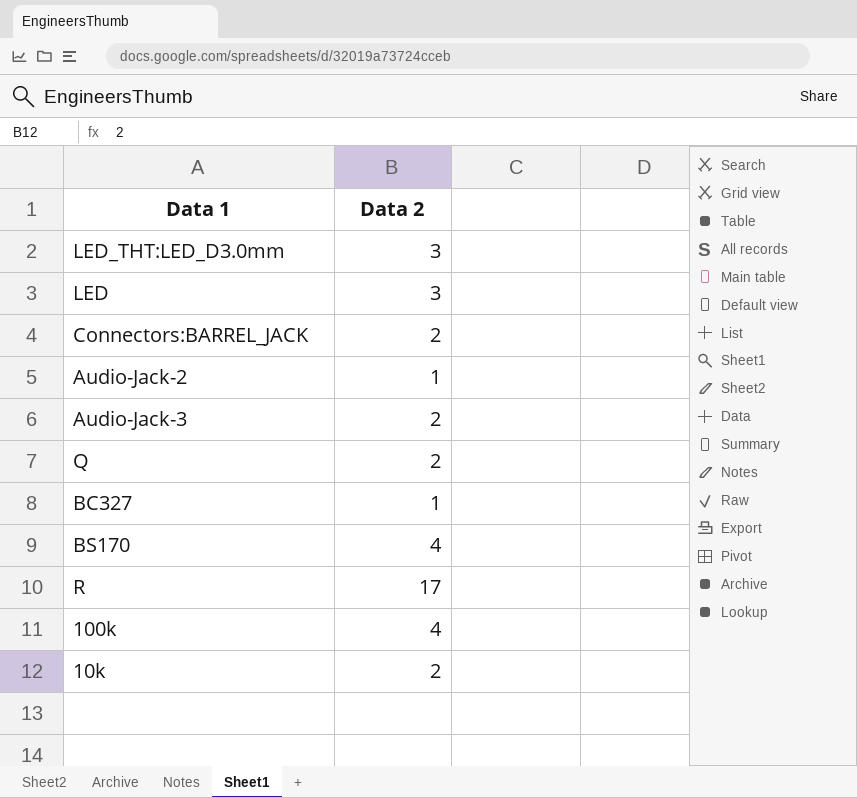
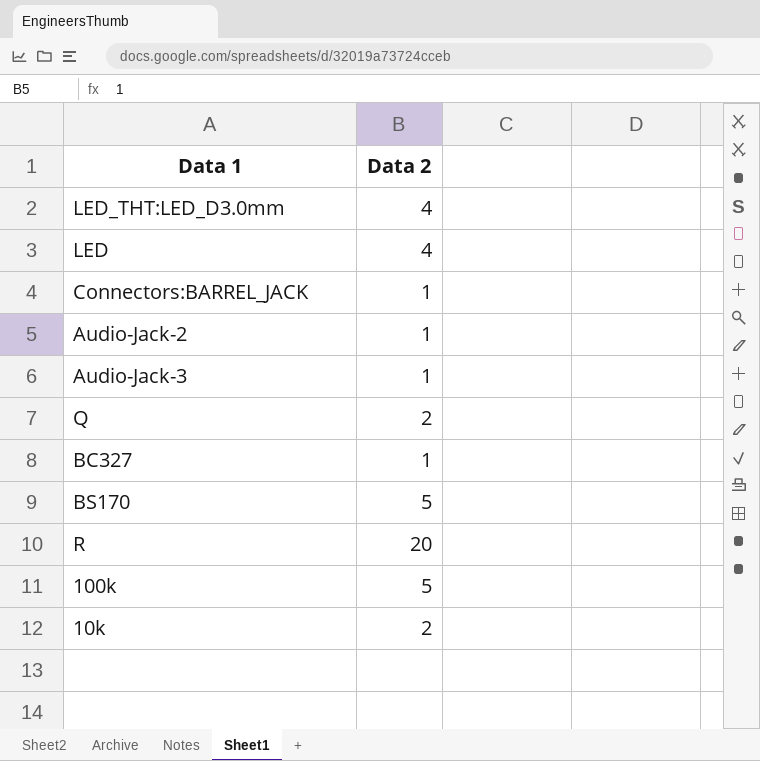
LED_THT:LED_D3.0mm | Data 2: 3 -> 4
LED | Data 2: 3 -> 4
Connectors:BARREL_JACK | Data 2: 2 -> 1
Audio-Jack-3 | Data 2: 2 -> 1
BS170 | Data 2: 4 -> 5
R | Data 2: 17 -> 20
100k | Data 2: 4 -> 5

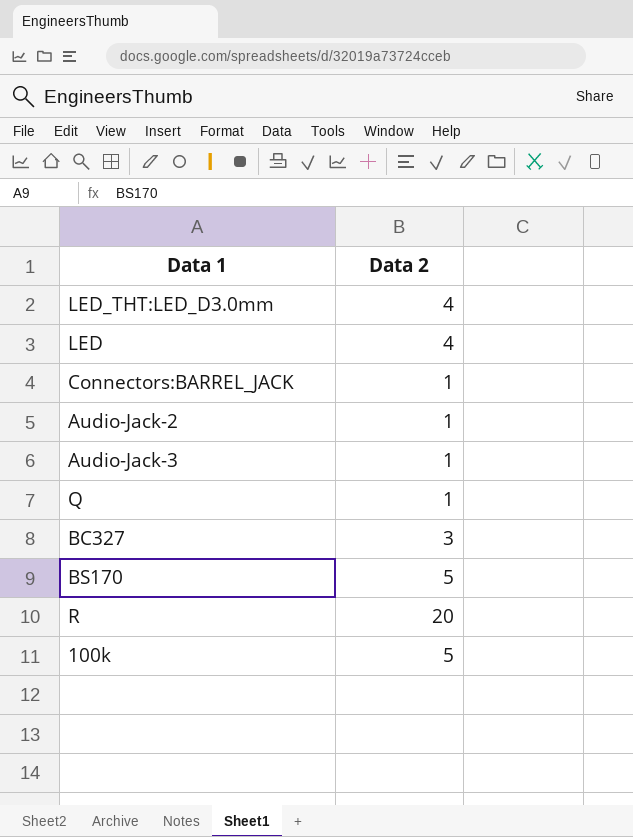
row 10k: 2 -> none
Q | Data 2: 2 -> 1
BC327 | Data 2: 1 -> 3

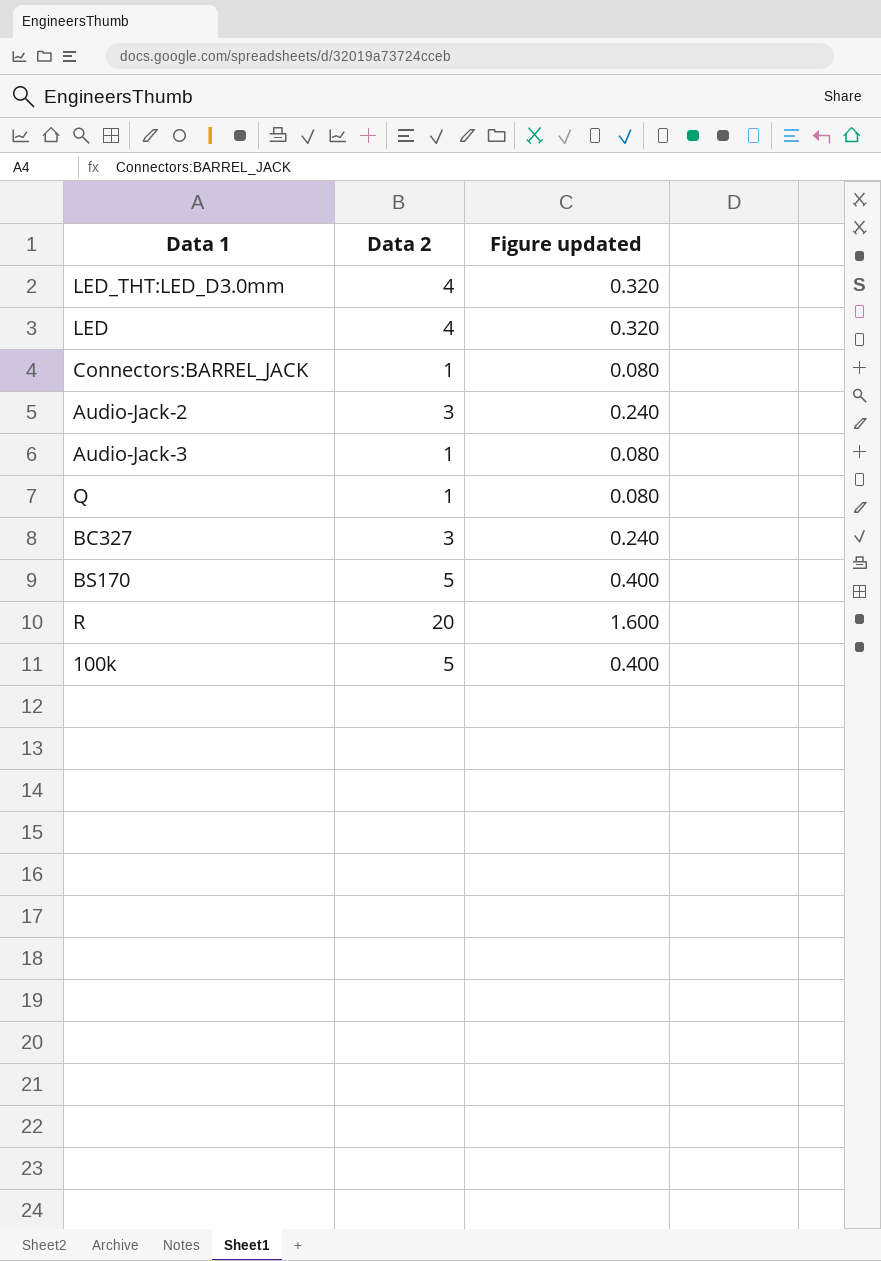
column Figure updated | formula: none -> [Data 2] * 0.08
Audio-Jack-2 | Data 2: 1 -> 3

